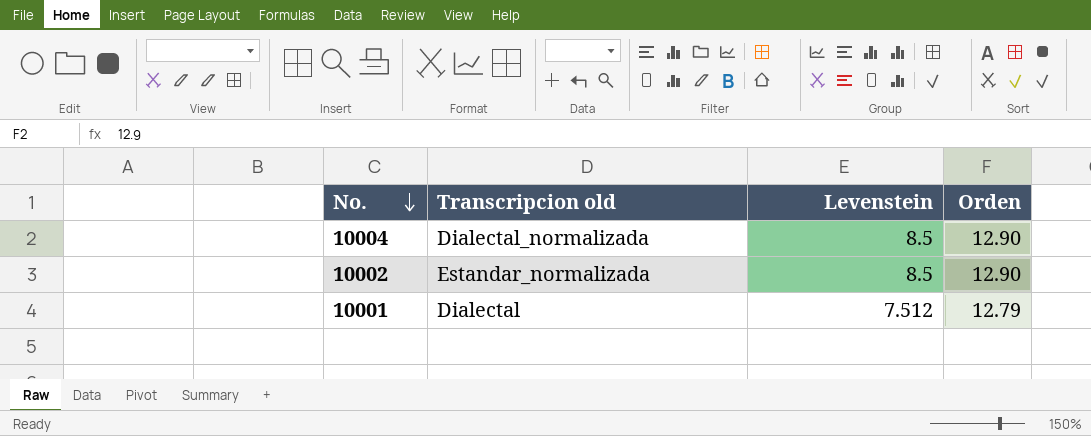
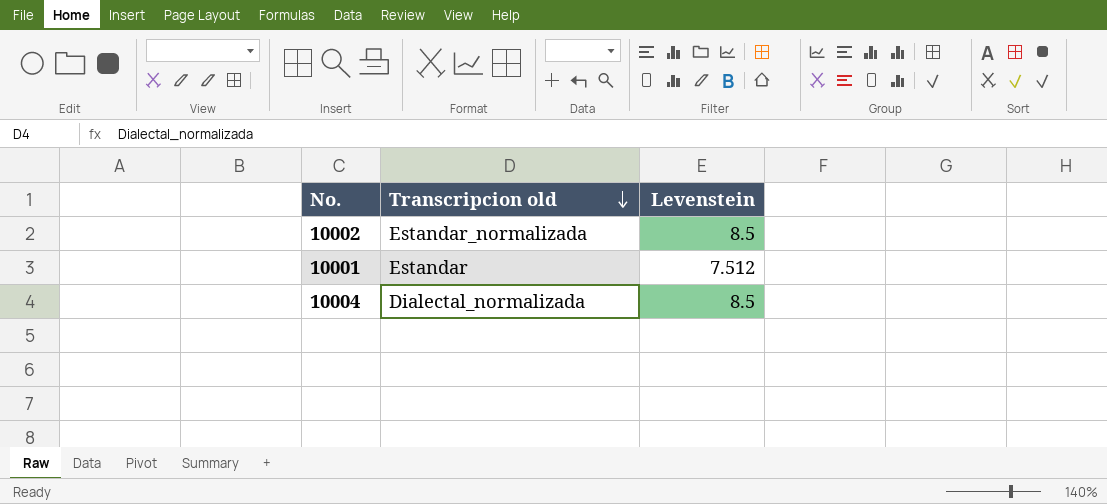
row order: No. descending -> Transcripcion old descending
column Orden | position: 4 -> none
10001 | Transcripcion old: Dialectal -> Estandar

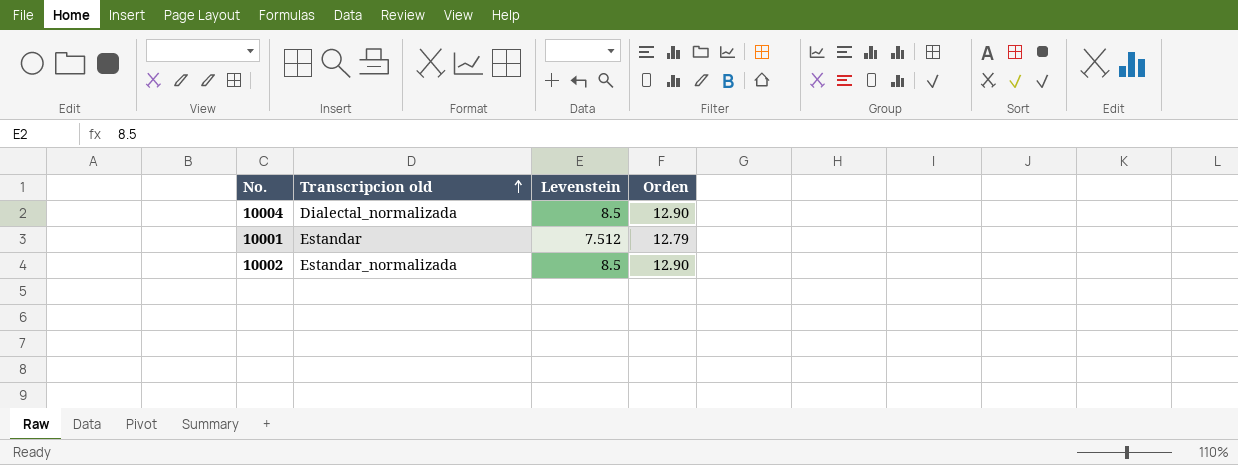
row order: Transcripcion old descending -> Transcripcion old ascending
column Orden | position: none -> 4

